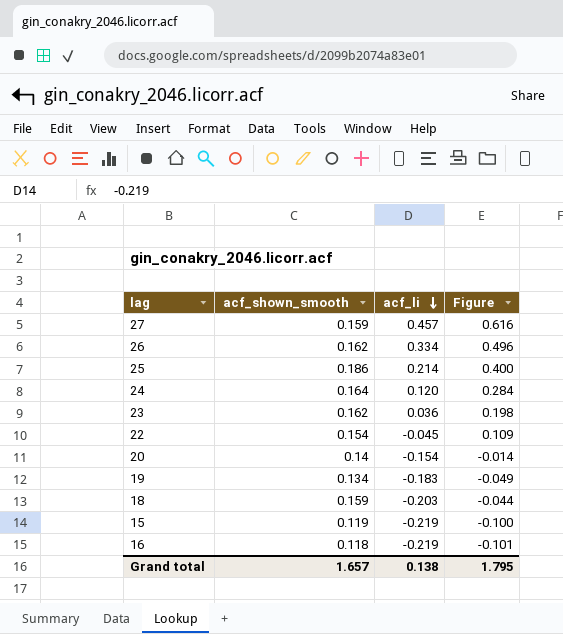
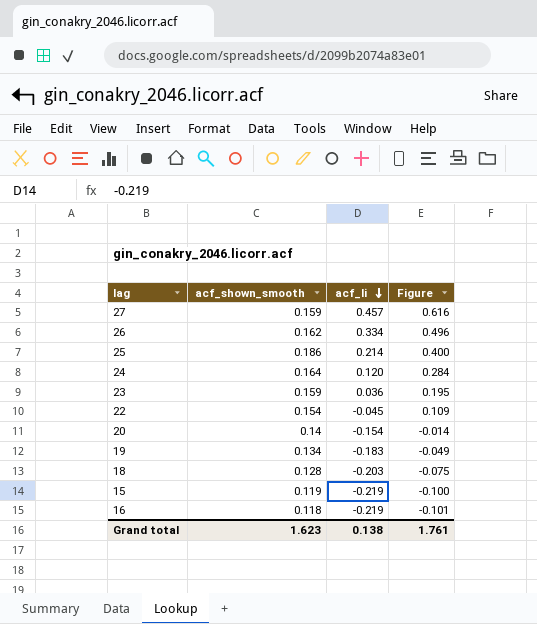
23 | acf_shown_smooth: 0.162 -> 0.159
23 | Figure: 0.198 -> 0.195
18 | acf_shown_smooth: 0.159 -> 0.128
18 | Figure: -0.044 -> -0.075
Grand total | acf_shown_smooth: 1.657 -> 1.623
Grand total | Figure: 1.795 -> 1.761

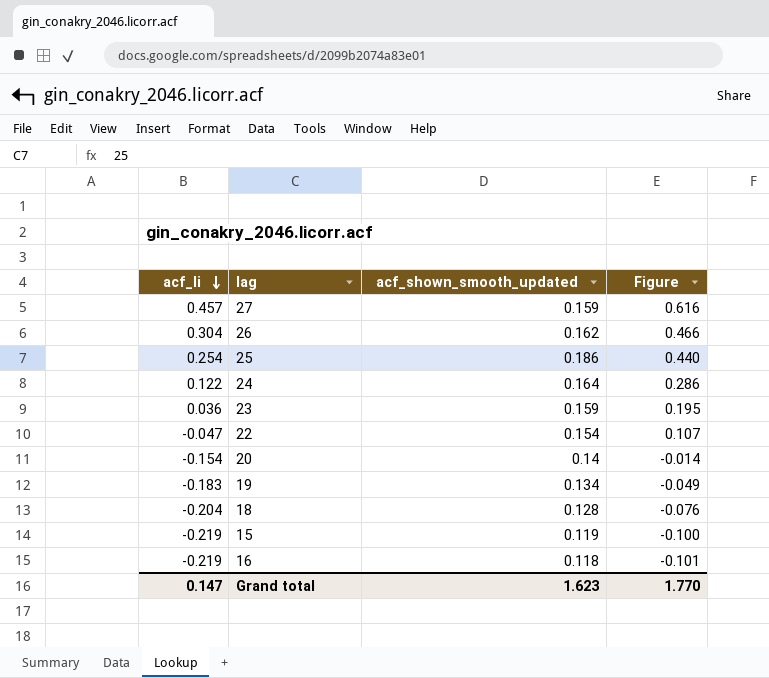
column acf_li | position: 3 -> 1
column name: acf_shown_smooth -> acf_shown_smooth_updated
26 | acf_li: 0.334 -> 0.304
26 | Figure: 0.496 -> 0.466
25 | acf_li: 0.214 -> 0.254
25 | Figure: 0.400 -> 0.440
24 | acf_li: 0.120 -> 0.122
24 | Figure: 0.284 -> 0.286
22 | acf_li: -0.045 -> -0.047
22 | Figure: 0.109 -> 0.107
18 | acf_li: -0.203 -> -0.204
18 | Figure: -0.075 -> -0.076
Grand total | acf_li: 0.138 -> 0.147
Grand total | Figure: 1.761 -> 1.770

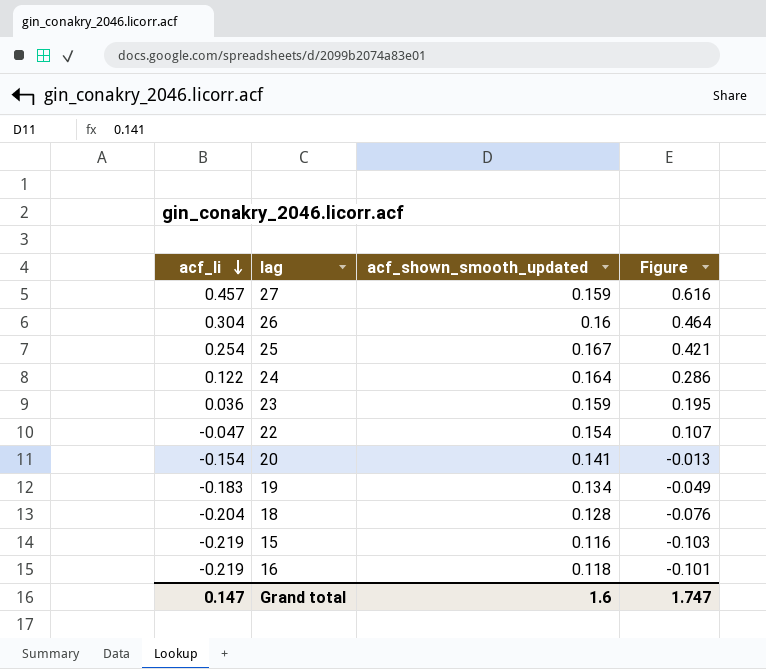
26 | acf_shown_smooth_updated: 0.162 -> 0.16
26 | Figure: 0.466 -> 0.464
25 | acf_shown_smooth_updated: 0.186 -> 0.167
25 | Figure: 0.440 -> 0.421
20 | acf_shown_smooth_updated: 0.14 -> 0.141
20 | Figure: -0.014 -> -0.013
15 | acf_shown_smooth_updated: 0.119 -> 0.116
15 | Figure: -0.100 -> -0.103
Grand total | acf_shown_smooth_updated: 1.623 -> 1.6
Grand total | Figure: 1.770 -> 1.747

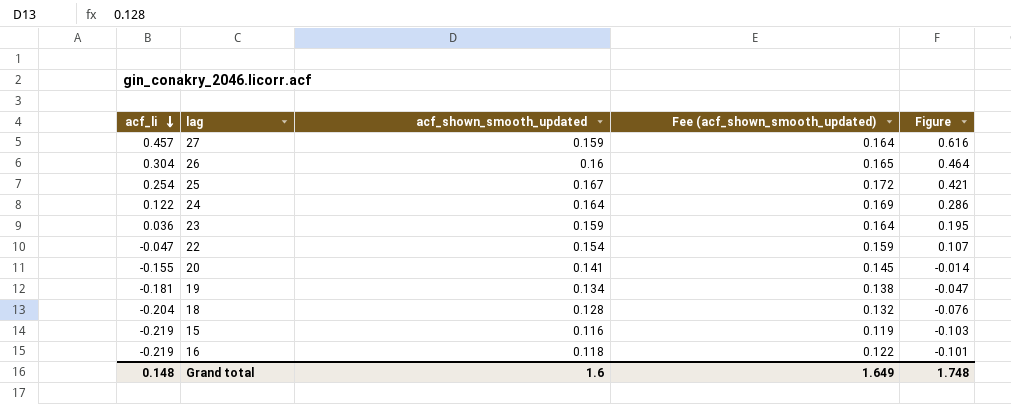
column Fee (acf_shown_smooth_updated) | formula: none -> [acf_shown_smooth_updated] * 1.03
20 | acf_li: -0.154 -> -0.155
20 | Figure: -0.013 -> -0.014
19 | acf_li: -0.183 -> -0.181
19 | Figure: -0.049 -> -0.047
Grand total | acf_li: 0.147 -> 0.148
Grand total | Figure: 1.747 -> 1.748

